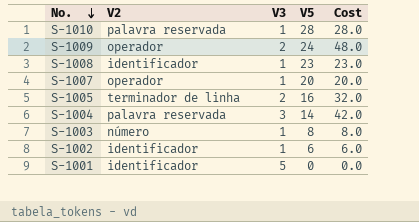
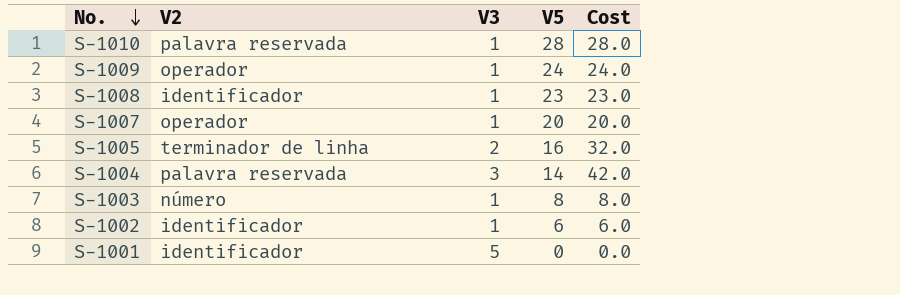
S-1009 | V3: 2 -> 1
S-1009 | Cost: 48.0 -> 24.0

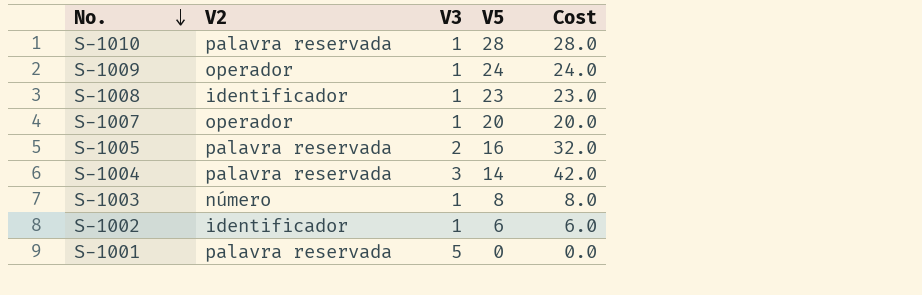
S-1005 | V2: terminador de linha -> palavra reservada
S-1001 | V2: identificador -> palavra reservada

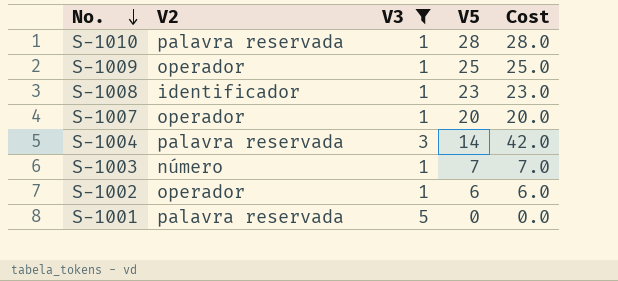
filter: none -> V3 != 2
S-1009 | V5: 24 -> 25
S-1009 | Cost: 24.0 -> 25.0
S-1003 | V5: 8 -> 7
S-1003 | Cost: 8.0 -> 7.0
S-1002 | V2: identificador -> operador

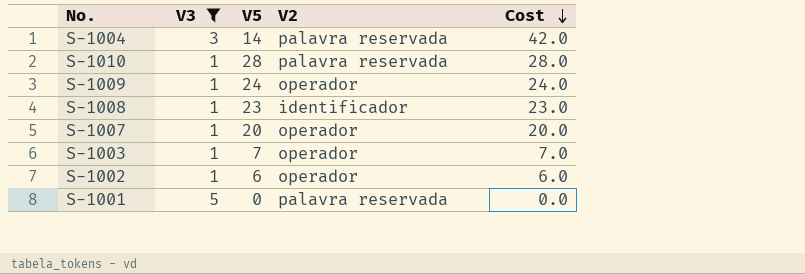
row order: No. descending -> Cost descending
column V2 | position: 2 -> 4
S-1009 | V5: 25 -> 24
S-1009 | Cost: 25.0 -> 24.0
S-1003 | V2: número -> operador

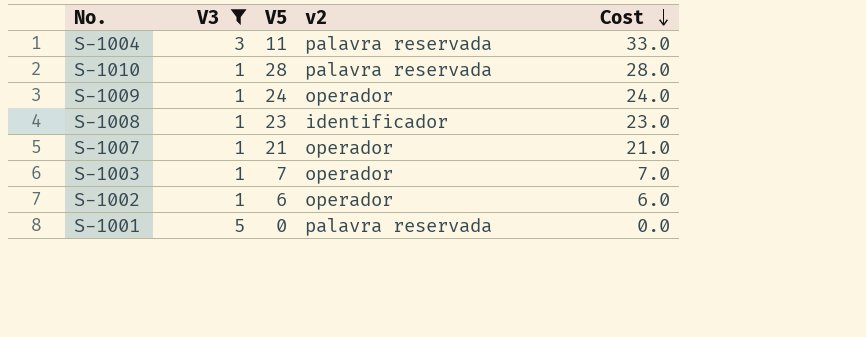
column name: V2 -> v2
S-1004 | V5: 14 -> 11
S-1004 | Cost: 42.0 -> 33.0
S-1007 | V5: 20 -> 21
S-1007 | Cost: 20.0 -> 21.0

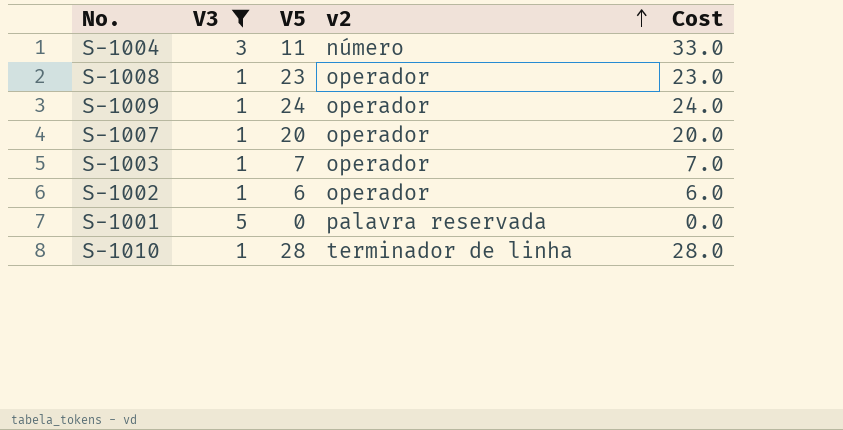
row order: Cost descending -> v2 ascending
S-1004 | v2: palavra reservada -> número
S-1008 | v2: identificador -> operador
S-1007 | V5: 21 -> 20
S-1007 | Cost: 21.0 -> 20.0
S-1010 | v2: palavra reservada -> terminador de linha

